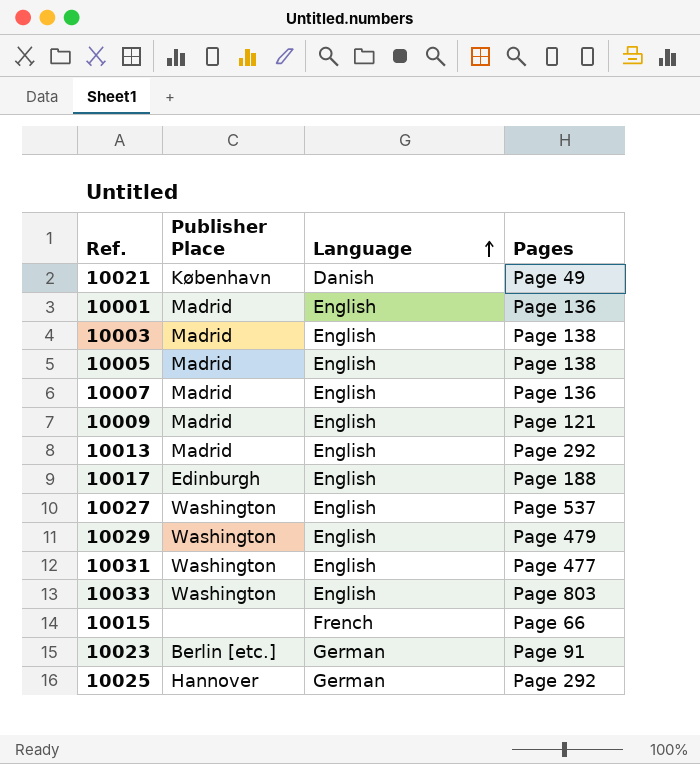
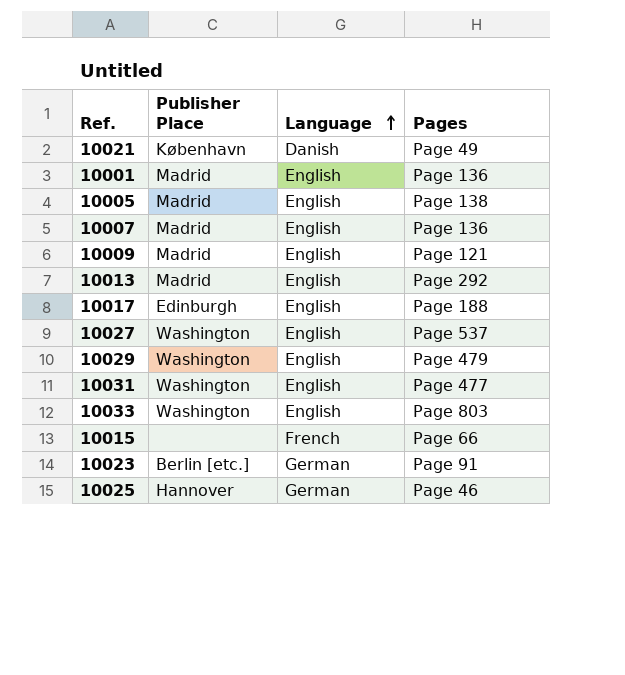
row 10003: Madrid | English | Page 138 -> none
10025 | Pages: Page 292 -> Page 46

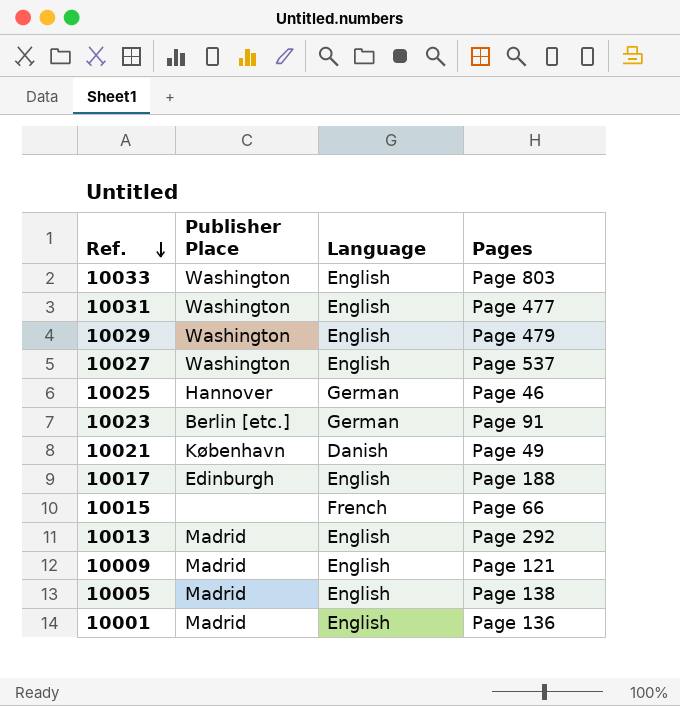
row order: Language ascending -> Ref. descending
row 10007: Madrid | English | Page 136 -> none

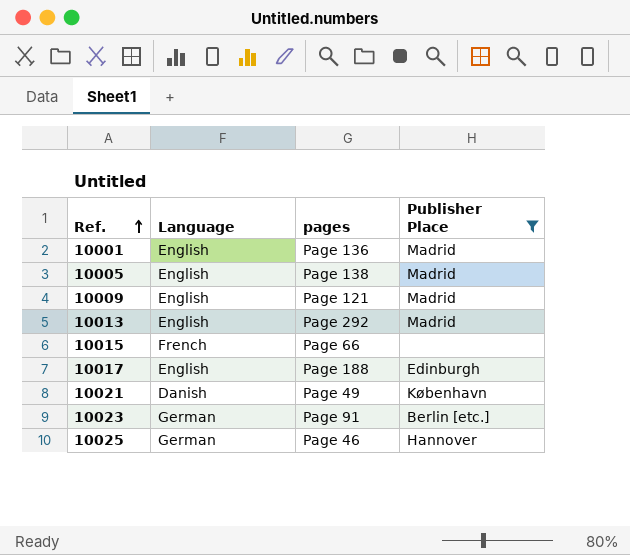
filter: none -> Publisher Place != Washington
row order: Ref. descending -> Ref. ascending
column name: Pages -> pages
column Publisher Place | position: 2 -> 4

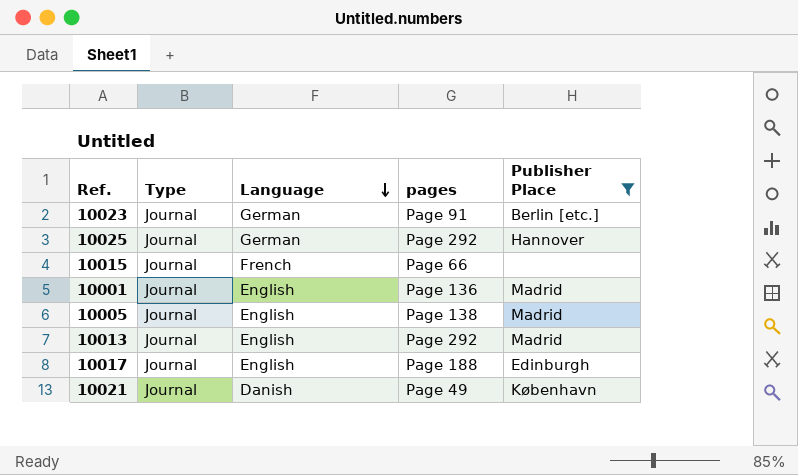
row order: Ref. ascending -> Language descending
column Type | position: none -> 2
row 10009: English | Page 121 | Madrid -> none
10025 | pages: Page 46 -> Page 292

